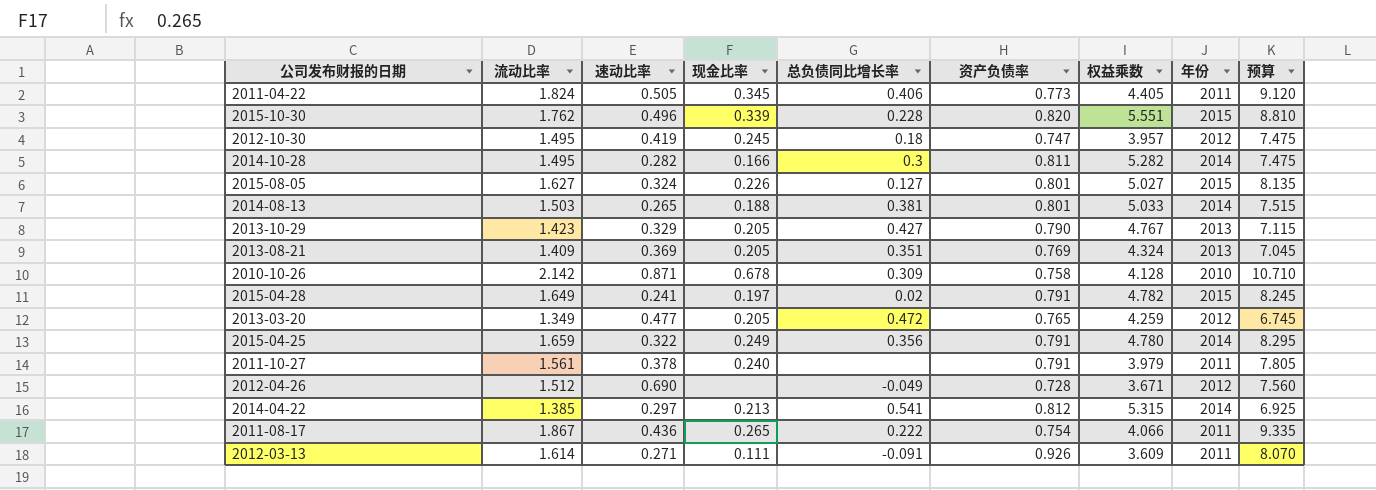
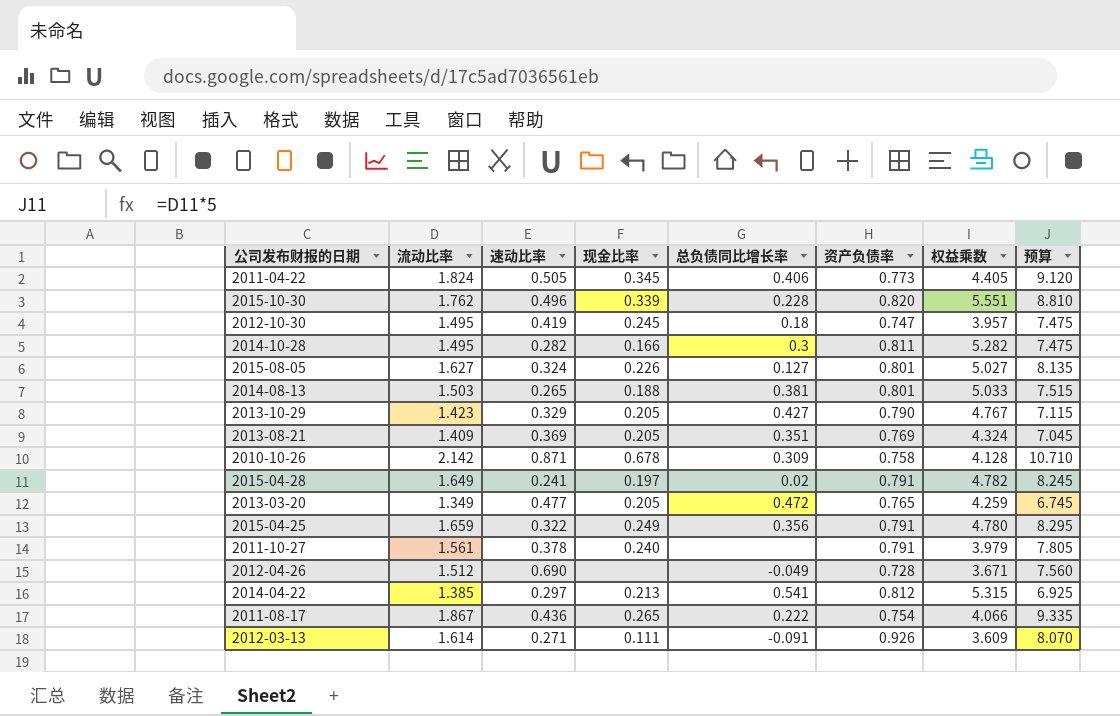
column 年份 | position: 8 -> none

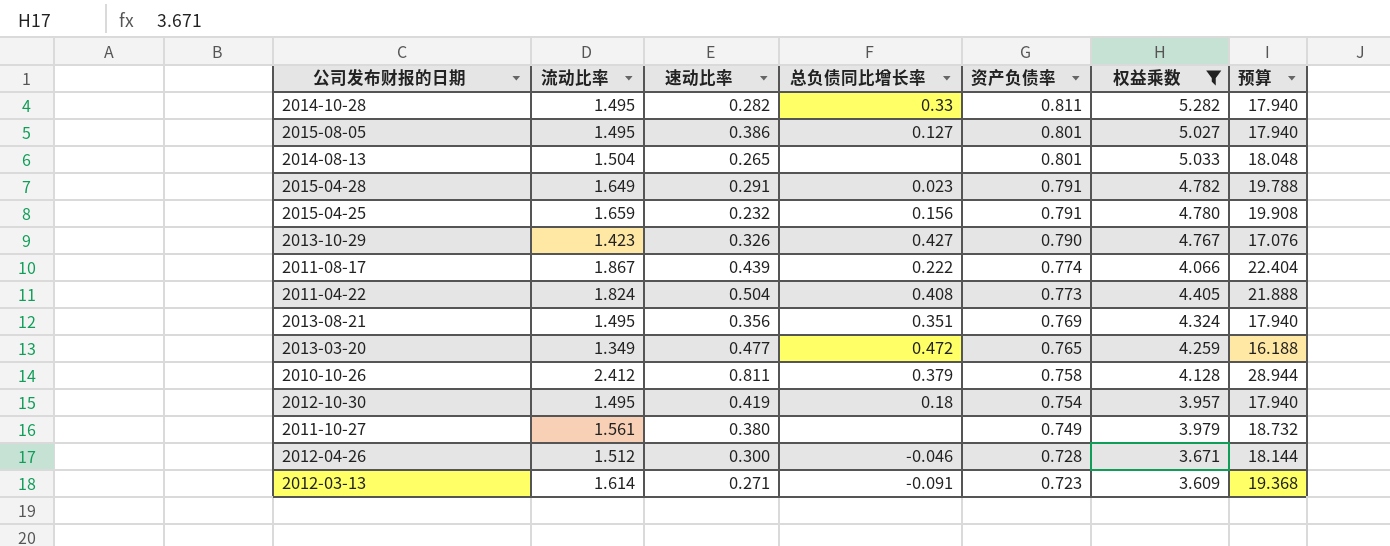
filter: none -> 权益乘数 <= 5.282
row order: none -> 资产负债率 descending
column 现金比率 | position: 4 -> none
column 预算 | formula: [流动比率] * 5 -> [流动比率] * 12
2014-10-28 | 总负债同比增长率: 0.3 -> 0.33
2015-08-05 | 流动比率: 1.627 -> 1.495
2015-08-05 | 速动比率: 0.324 -> 0.386
2014-08-13 | 流动比率: 1.503 -> 1.504
2014-08-13 | 总负债同比增长率: 0.381 -> none
2015-04-28 | 速动比率: 0.241 -> 0.291
2015-04-28 | 总负债同比增长率: 0.02 -> 0.023
2015-04-25 | 速动比率: 0.322 -> 0.232
2015-04-25 | 总负债同比增长率: 0.356 -> 0.156
2013-10-29 | 速动比率: 0.329 -> 0.326
2011-08-17 | 速动比率: 0.436 -> 0.439
2011-08-17 | 资产负债率: 0.754 -> 0.774
2011-04-22 | 速动比率: 0.505 -> 0.504
2011-04-22 | 总负债同比增长率: 0.406 -> 0.408
2013-08-21 | 流动比率: 1.409 -> 1.495
2013-08-21 | 速动比率: 0.369 -> 0.356
2010-10-26 | 流动比率: 2.142 -> 2.412
2010-10-26 | 速动比率: 0.871 -> 0.811
2010-10-26 | 总负债同比增长率: 0.309 -> 0.379
2012-10-30 | 资产负债率: 0.747 -> 0.754
2011-10-27 | 速动比率: 0.378 -> 0.380
2011-10-27 | 资产负债率: 0.791 -> 0.749
2012-04-26 | 速动比率: 0.690 -> 0.300
2012-04-26 | 总负债同比增长率: -0.049 -> -0.046
2012-03-13 | 资产负债率: 0.926 -> 0.723

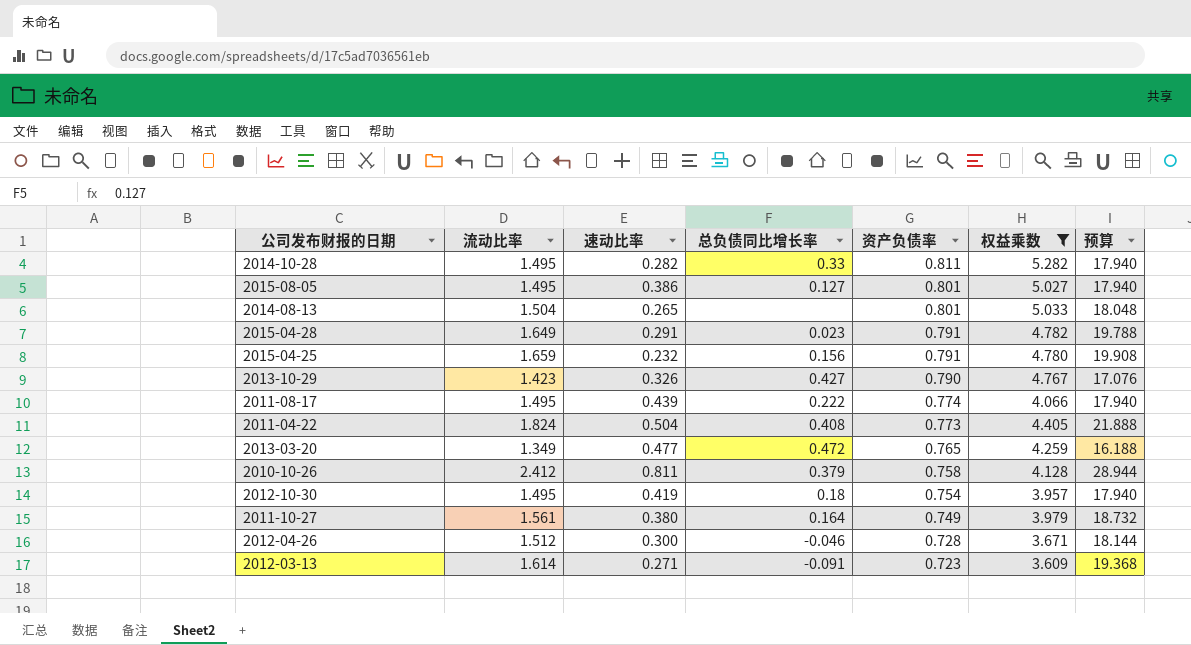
row 2013-08-21: 1.495 | 0.356 | 0.351 | 0.769 | 4.324 | 17.940 -> none
2011-08-17 | 流动比率: 1.867 -> 1.495
2011-08-17 | 预算: 22.404 -> 17.940
2011-10-27 | 总负债同比增长率: none -> 0.164

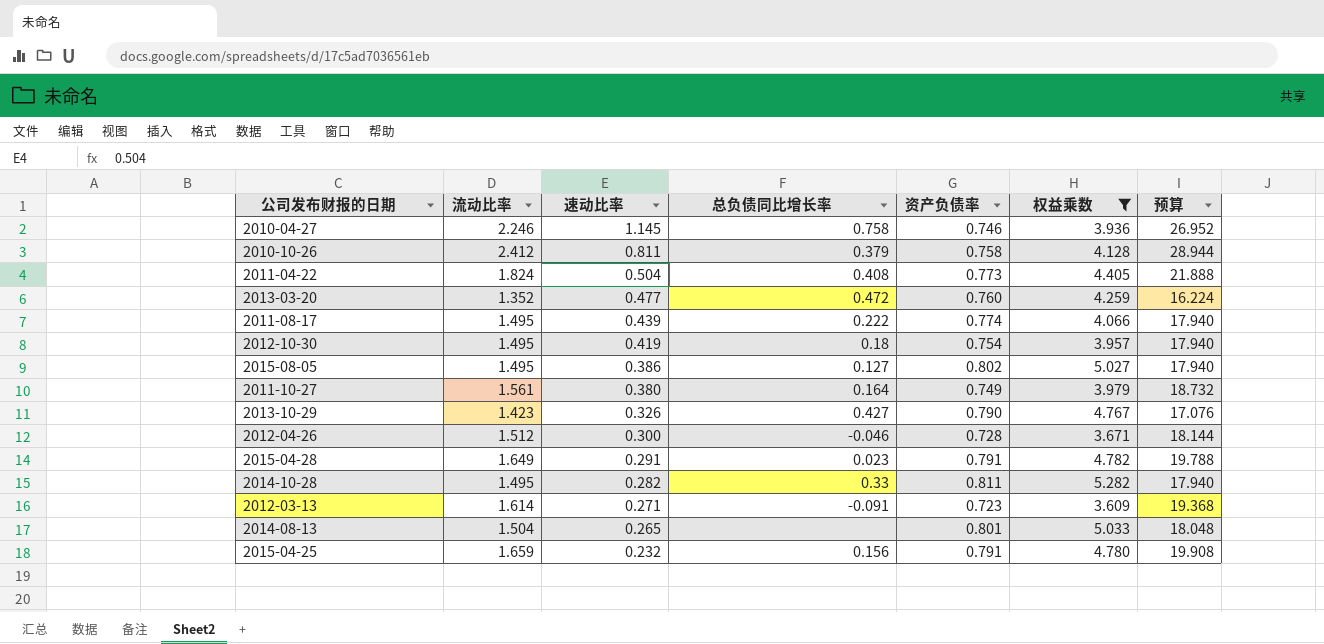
row order: 资产负债率 descending -> 速动比率 descending
row 2010-04-27: none -> 2.246 | 1.145 | 0.758 | 0.746 | 3.936 | 26.952
2013-03-20 | 流动比率: 1.349 -> 1.352
2013-03-20 | 资产负债率: 0.765 -> 0.760
2013-03-20 | 预算: 16.188 -> 16.224
2015-08-05 | 资产负债率: 0.801 -> 0.802

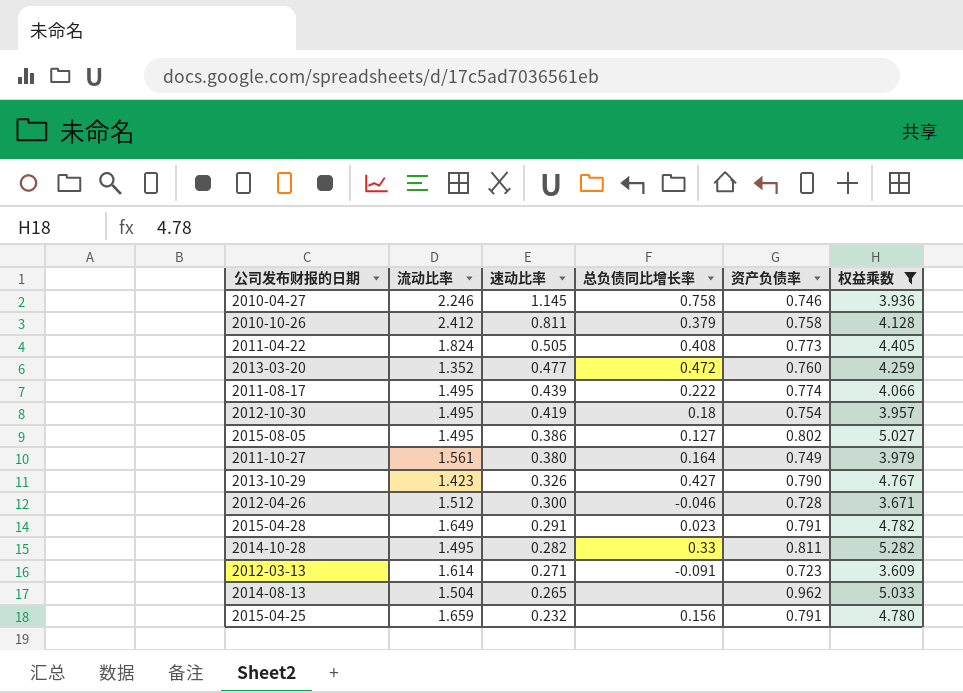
column 预算 | formula: [流动比率] * 12 -> none
2011-04-22 | 速动比率: 0.504 -> 0.505
2014-08-13 | 资产负债率: 0.801 -> 0.962

